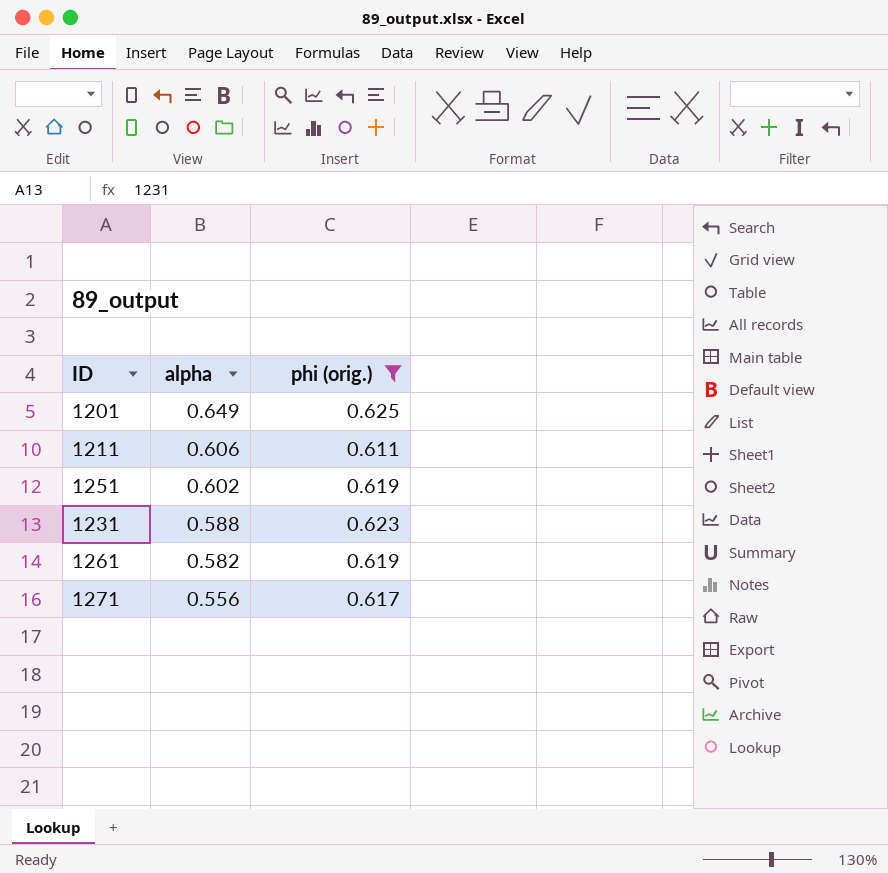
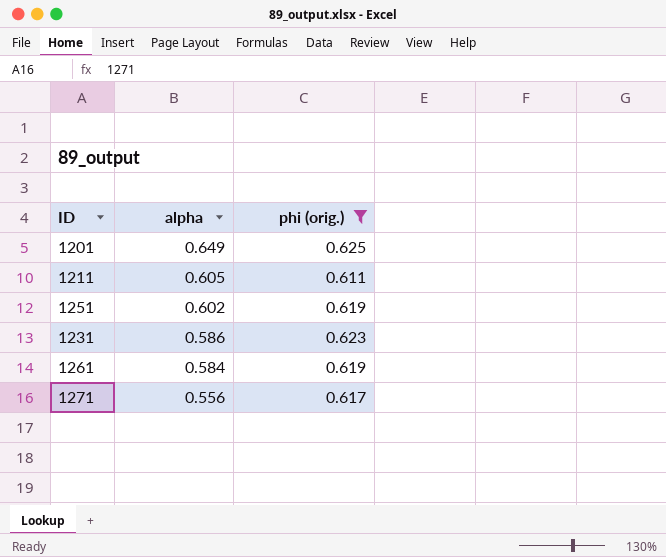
1211 | alpha: 0.606 -> 0.605
1231 | alpha: 0.588 -> 0.586
1261 | alpha: 0.582 -> 0.584

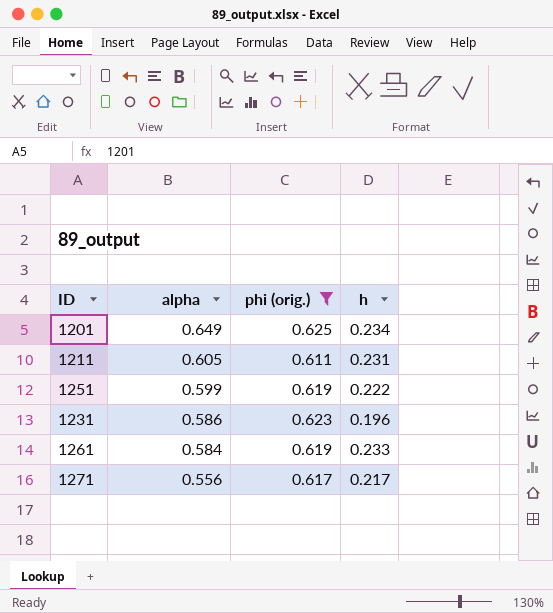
column h | position: none -> 4
1251 | alpha: 0.602 -> 0.599

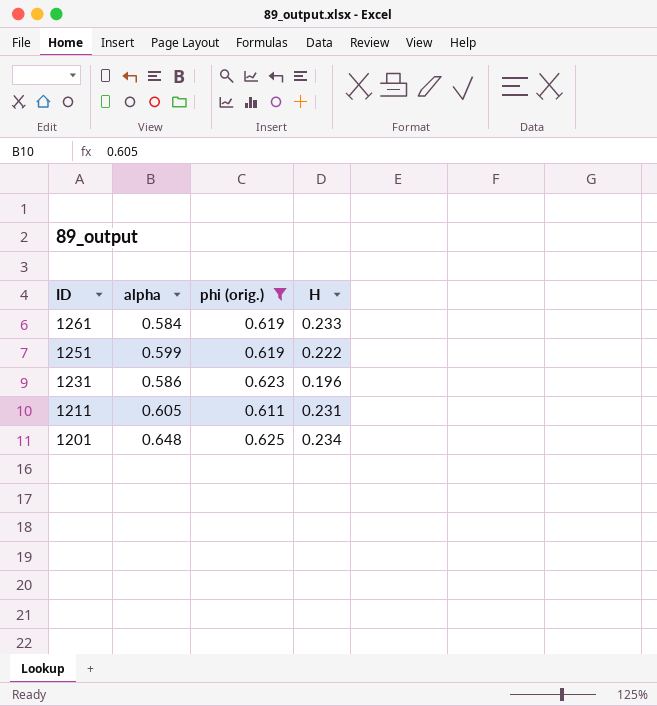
row order: alpha descending -> ID descending
column name: h -> H
row 1271: 0.556 | 0.617 | 0.217 -> none
1201 | alpha: 0.649 -> 0.648

